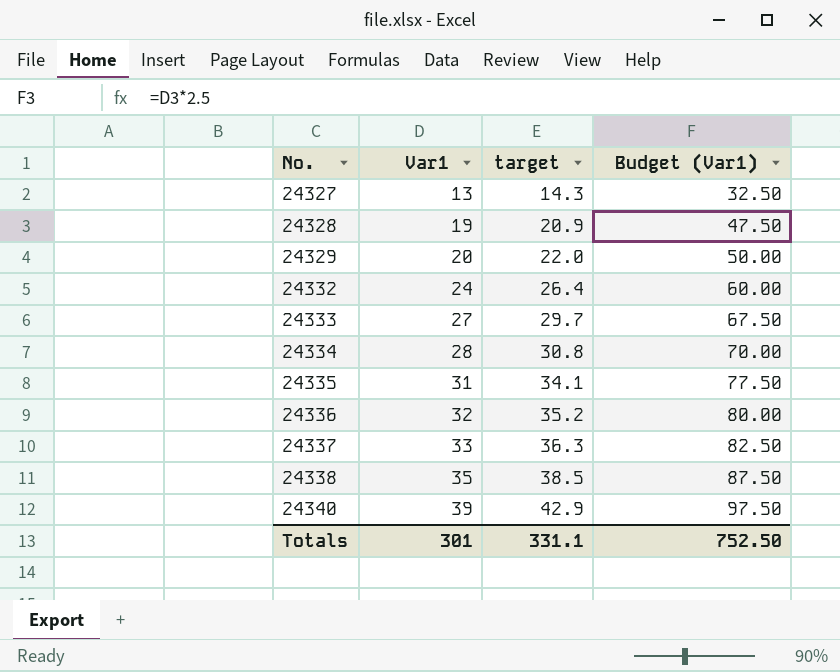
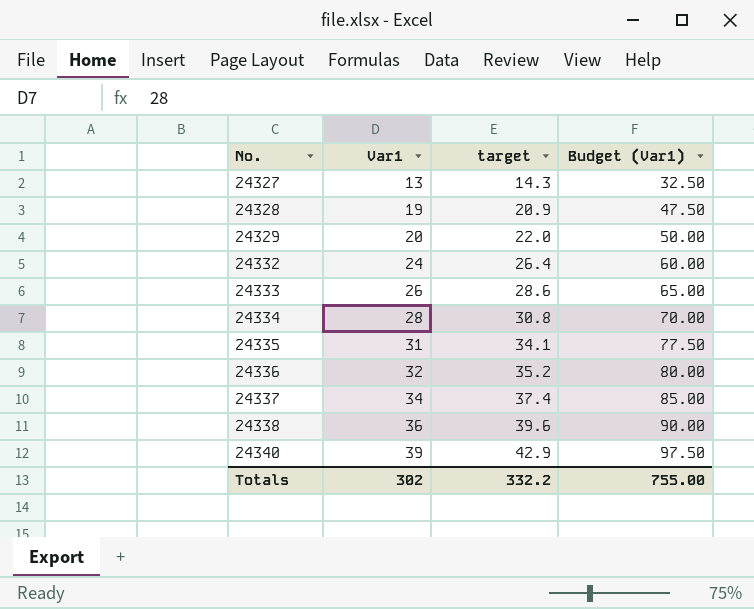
24333 | Var1: 27 -> 26
24333 | target: 29.7 -> 28.6
24333 | Budget (Var1): 67.50 -> 65.00
24337 | Var1: 33 -> 34
24337 | target: 36.3 -> 37.4
24337 | Budget (Var1): 82.50 -> 85.00
24338 | Var1: 35 -> 36
24338 | target: 38.5 -> 39.6
24338 | Budget (Var1): 87.50 -> 90.00
Totals | Var1: 301 -> 302
Totals | target: 331.1 -> 332.2
Totals | Budget (Var1): 752.50 -> 755.00

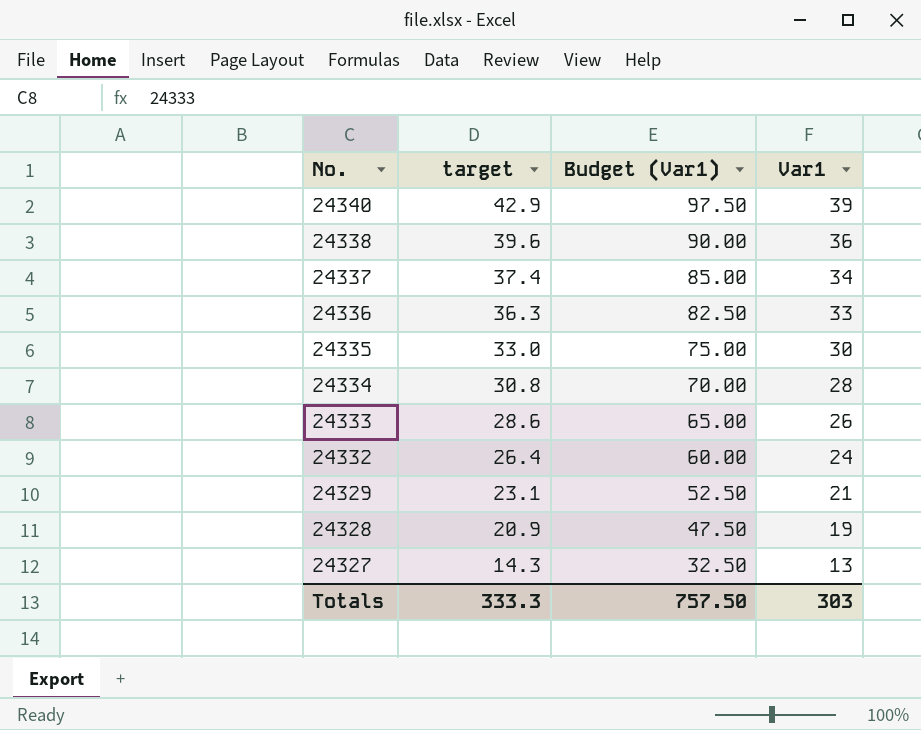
row order: No. ascending -> No. descending
column Var1 | position: 2 -> 4
24336 | target: 35.2 -> 36.3
24336 | Budget (Var1): 80.00 -> 82.50
24336 | Var1: 32 -> 33
24335 | target: 34.1 -> 33.0
24335 | Budget (Var1): 77.50 -> 75.00
24335 | Var1: 31 -> 30
24329 | target: 22.0 -> 23.1
24329 | Budget (Var1): 50.00 -> 52.50
24329 | Var1: 20 -> 21
Totals | target: 332.2 -> 333.3
Totals | Budget (Var1): 755.00 -> 757.50
Totals | Var1: 302 -> 303

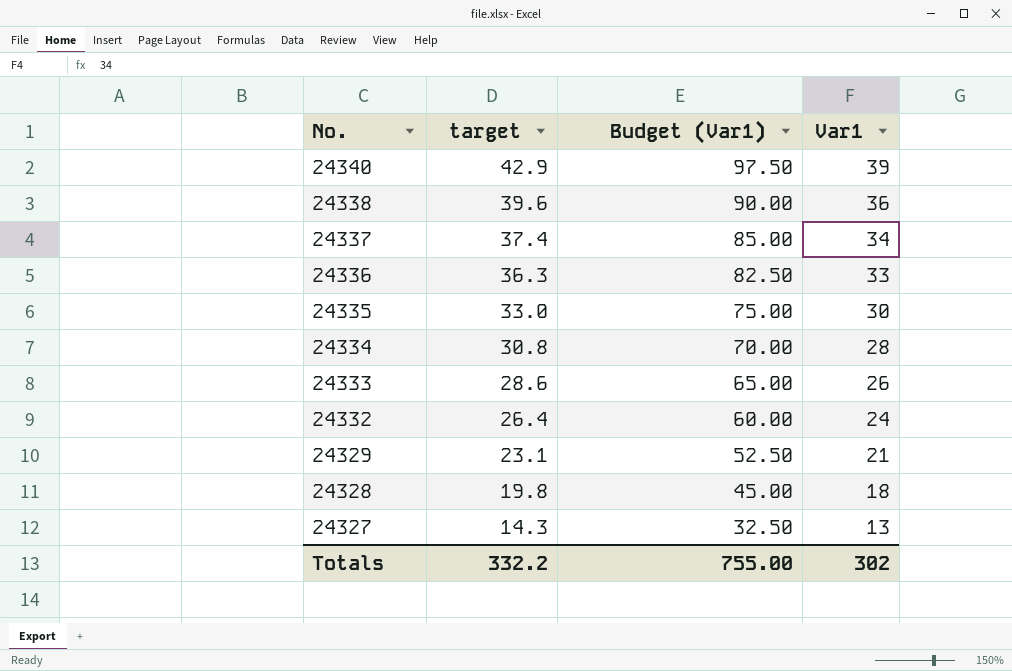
24328 | target: 20.9 -> 19.8
24328 | Budget (Var1): 47.50 -> 45.00
24328 | Var1: 19 -> 18
Totals | target: 333.3 -> 332.2
Totals | Budget (Var1): 757.50 -> 755.00
Totals | Var1: 303 -> 302

